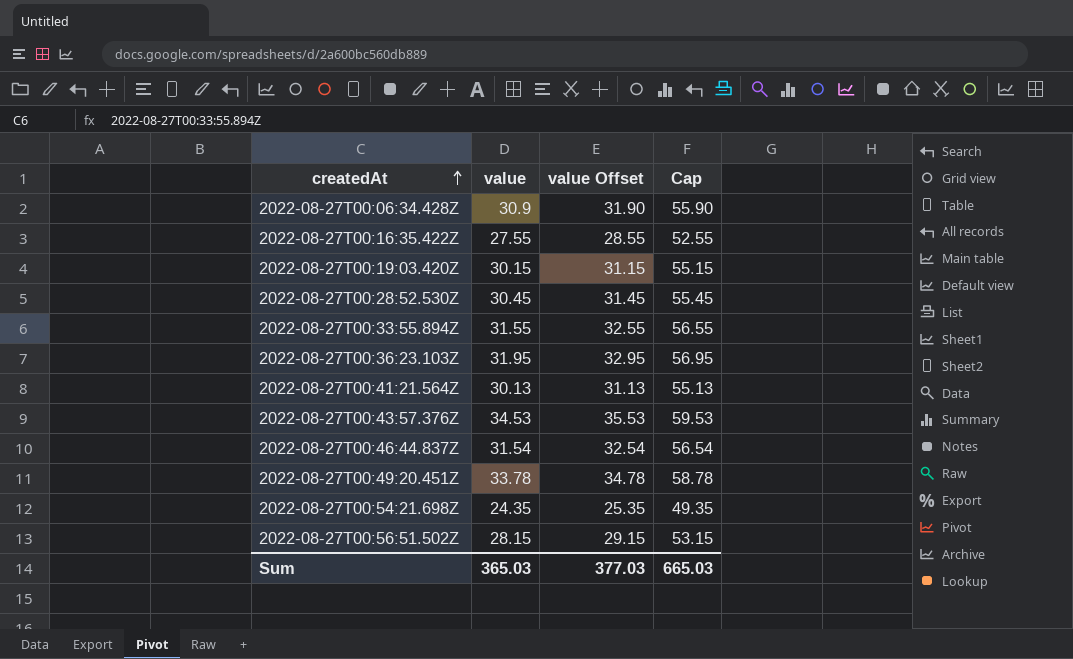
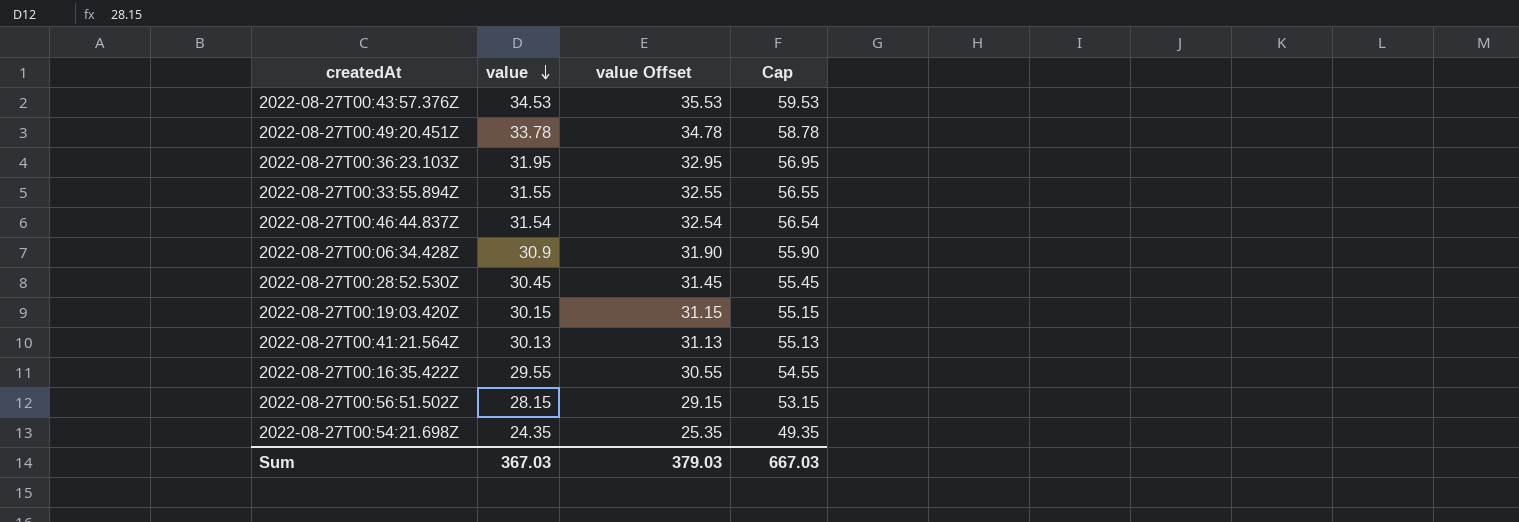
row order: createdAt ascending -> value descending
2022-08-27T00:16:35.422Z | value: 27.55 -> 29.55
2022-08-27T00:16:35.422Z | value Offset: 28.55 -> 30.55
2022-08-27T00:16:35.422Z | Cap: 52.55 -> 54.55
Sum | value: 365.03 -> 367.03
Sum | value Offset: 377.03 -> 379.03
Sum | Cap: 665.03 -> 667.03

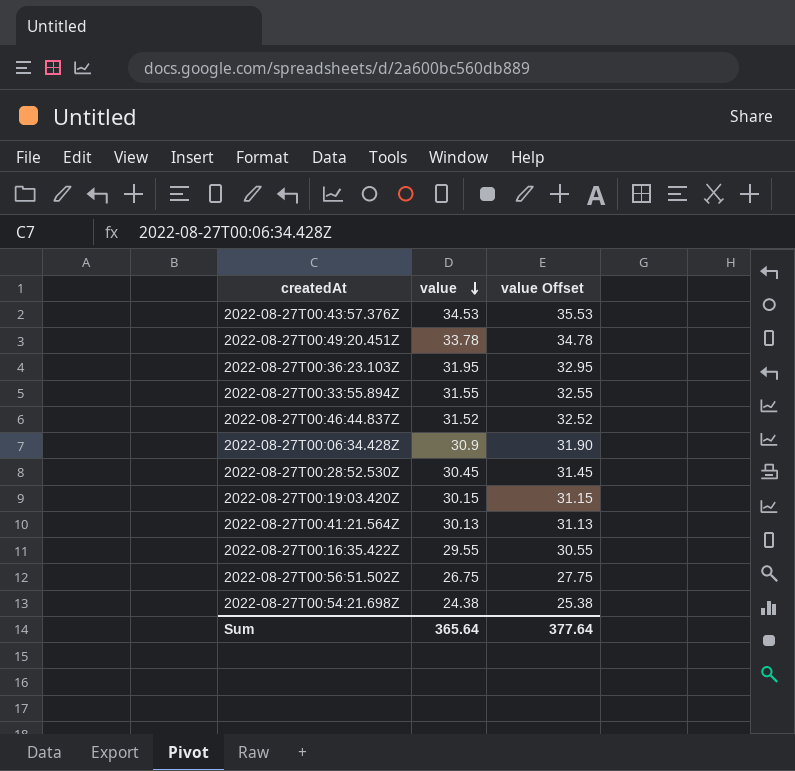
column Cap | formula: [value] + 25 -> none
2022-08-27T00:46:44.837Z | value: 31.54 -> 31.52
2022-08-27T00:46:44.837Z | value Offset: 32.54 -> 32.52
2022-08-27T00:56:51.502Z | value: 28.15 -> 26.75
2022-08-27T00:56:51.502Z | value Offset: 29.15 -> 27.75
2022-08-27T00:54:21.698Z | value: 24.35 -> 24.38
2022-08-27T00:54:21.698Z | value Offset: 25.35 -> 25.38
Sum | value: 367.03 -> 365.64
Sum | value Offset: 379.03 -> 377.64

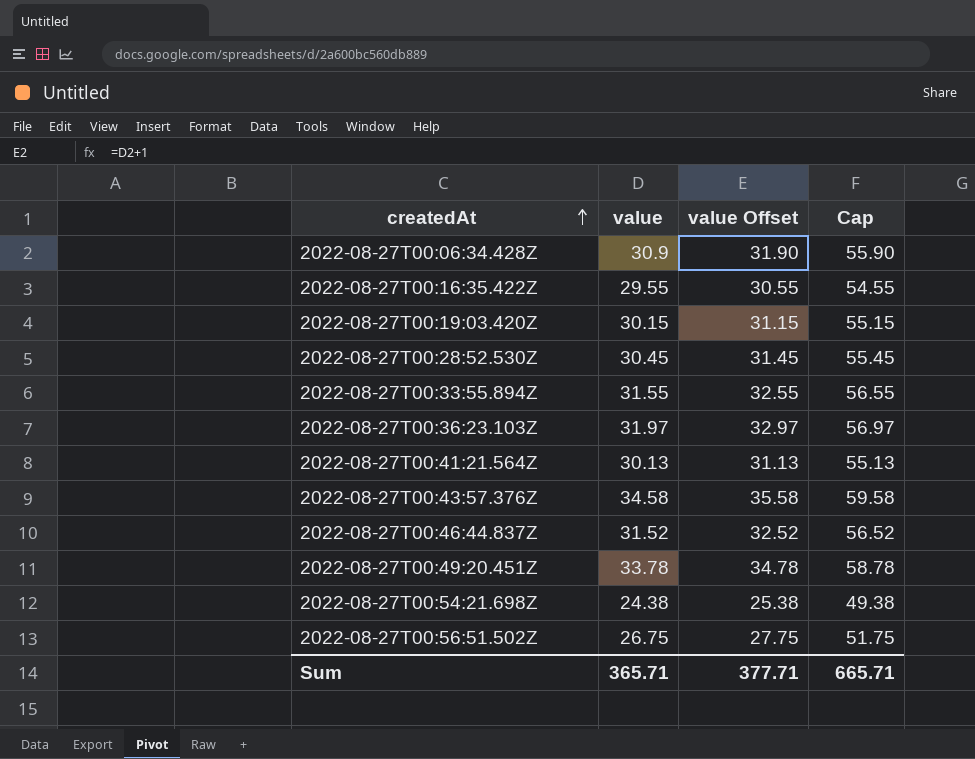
row order: value descending -> createdAt ascending
column Cap | formula: none -> [value] + 25
2022-08-27T00:36:23.103Z | value: 31.95 -> 31.97
2022-08-27T00:36:23.103Z | value Offset: 32.95 -> 32.97
2022-08-27T00:43:57.376Z | value: 34.53 -> 34.58
2022-08-27T00:43:57.376Z | value Offset: 35.53 -> 35.58
Sum | value: 365.64 -> 365.71
Sum | value Offset: 377.64 -> 377.71

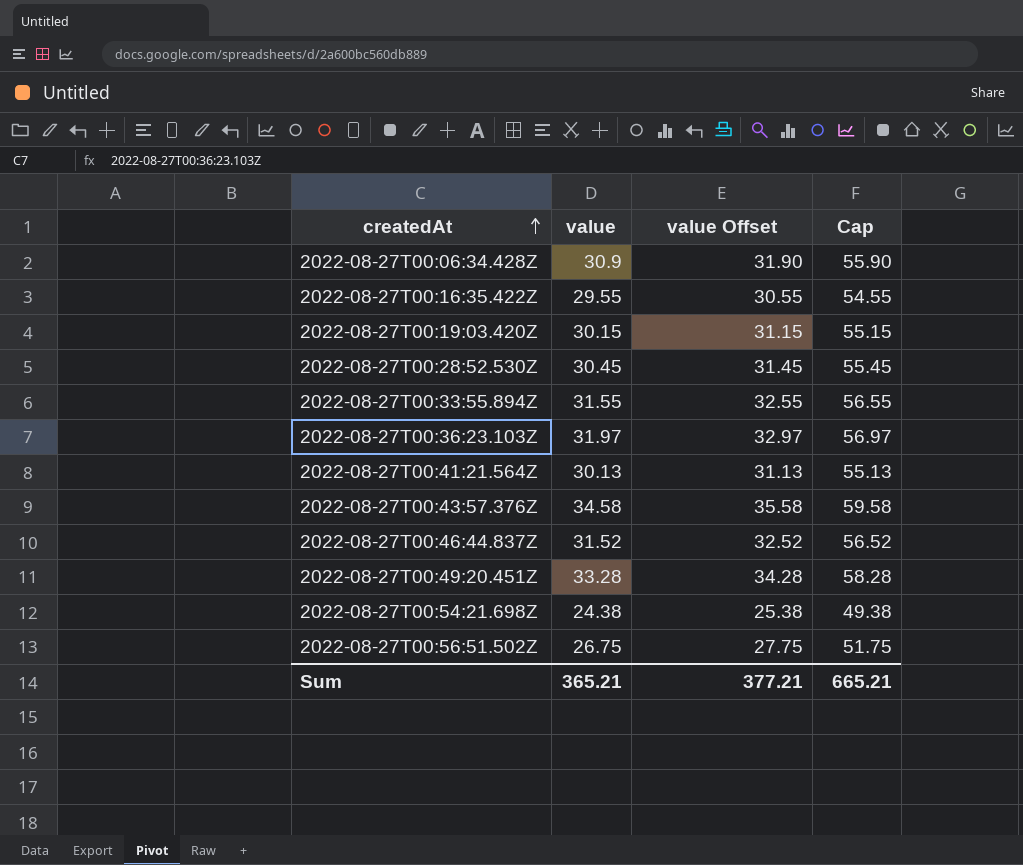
2022-08-27T00:49:20.451Z | value: 33.78 -> 33.28
2022-08-27T00:49:20.451Z | value Offset: 34.78 -> 34.28
2022-08-27T00:49:20.451Z | Cap: 58.78 -> 58.28
Sum | value: 365.71 -> 365.21
Sum | value Offset: 377.71 -> 377.21
Sum | Cap: 665.71 -> 665.21

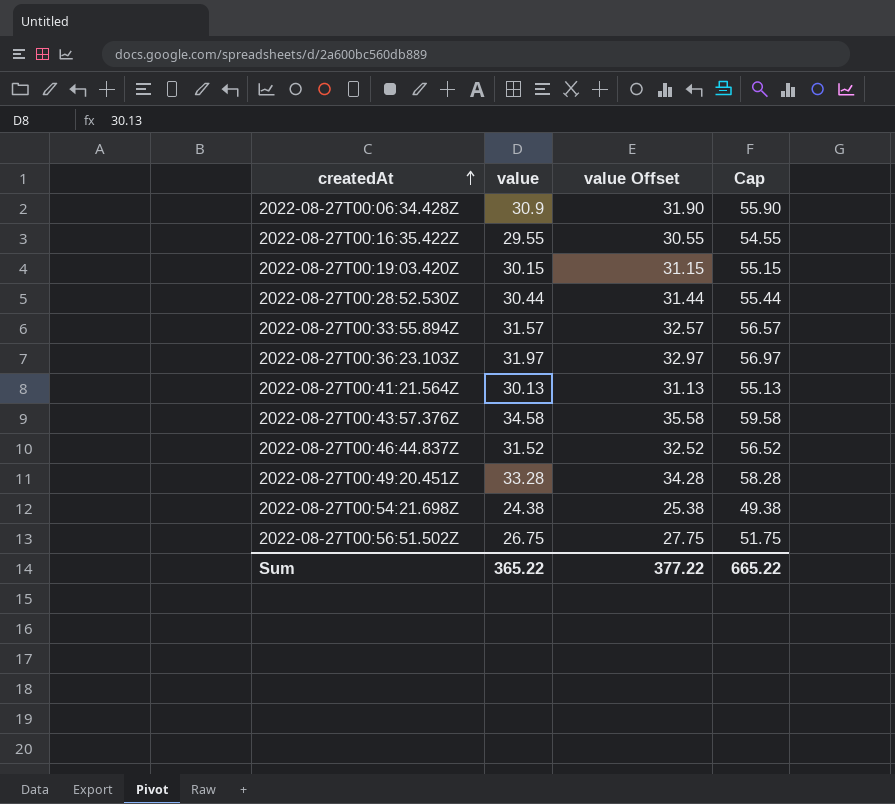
2022-08-27T00:28:52.530Z | value: 30.45 -> 30.44
2022-08-27T00:28:52.530Z | value Offset: 31.45 -> 31.44
2022-08-27T00:28:52.530Z | Cap: 55.45 -> 55.44
2022-08-27T00:33:55.894Z | value: 31.55 -> 31.57
2022-08-27T00:33:55.894Z | value Offset: 32.55 -> 32.57
2022-08-27T00:33:55.894Z | Cap: 56.55 -> 56.57
Sum | value: 365.21 -> 365.22
Sum | value Offset: 377.21 -> 377.22
Sum | Cap: 665.21 -> 665.22

